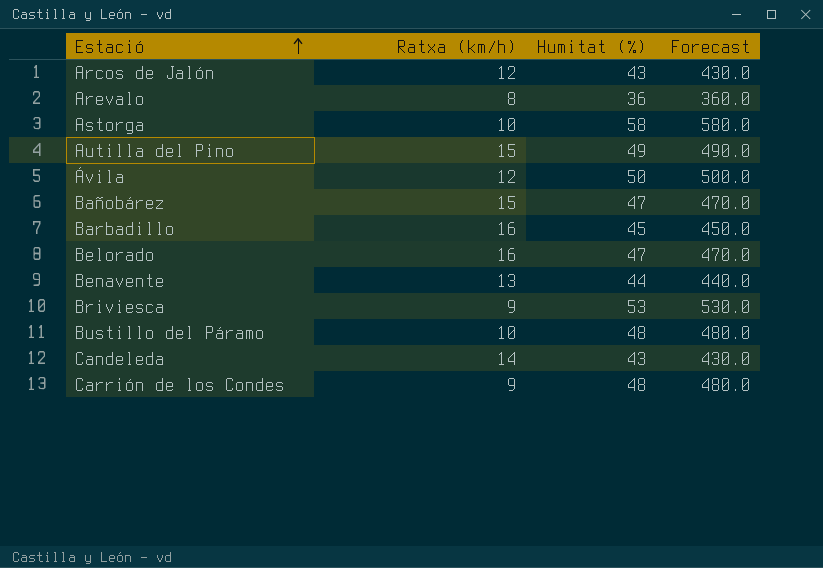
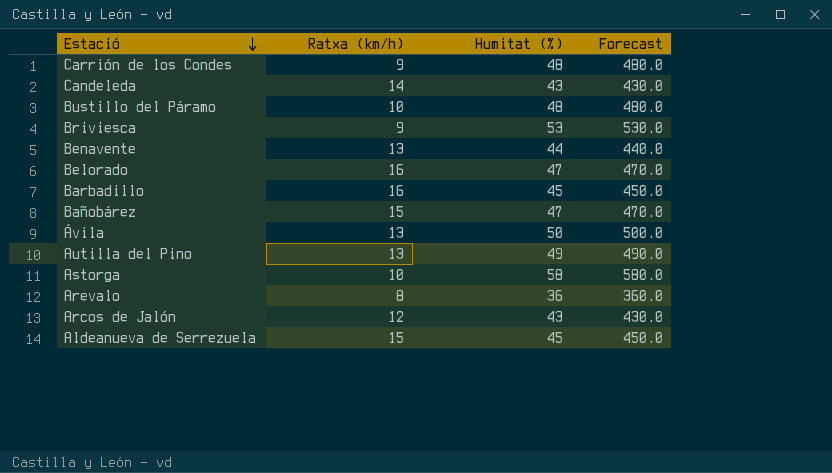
row order: Estació ascending -> Estació descending
Ávila | Ratxa (km/h): 12 -> 13
Autilla del Pino | Ratxa (km/h): 15 -> 13
row Aldeanueva de Serrezuela: none -> 15 | 45 | 450.0

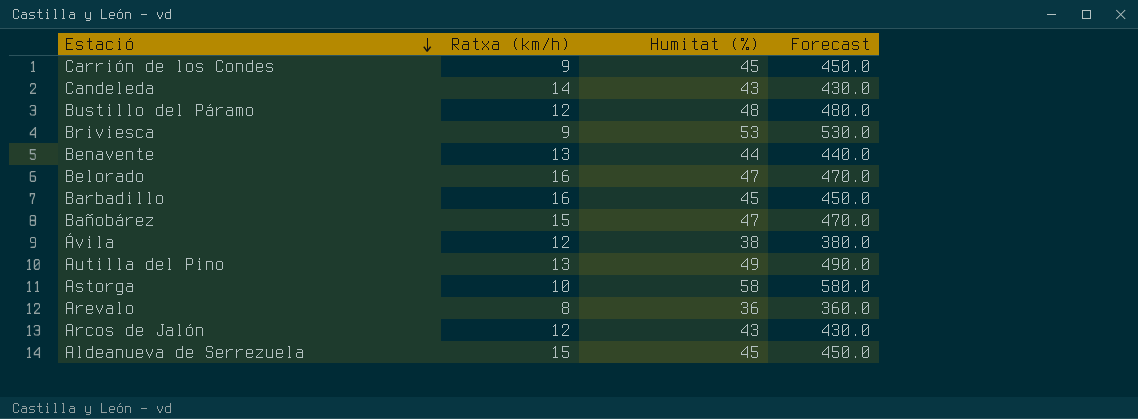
Carrión de los Condes | Humitat (%): 48 -> 45
Carrión de los Condes | Forecast: 480.0 -> 450.0
Bustillo del Páramo | Ratxa (km/h): 10 -> 12
Ávila | Ratxa (km/h): 13 -> 12
Ávila | Humitat (%): 50 -> 38
Ávila | Forecast: 500.0 -> 380.0

